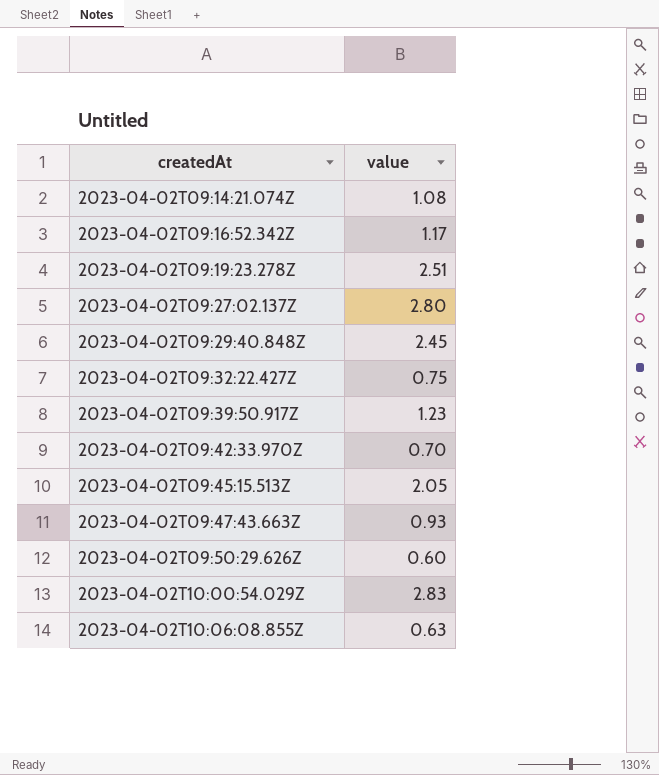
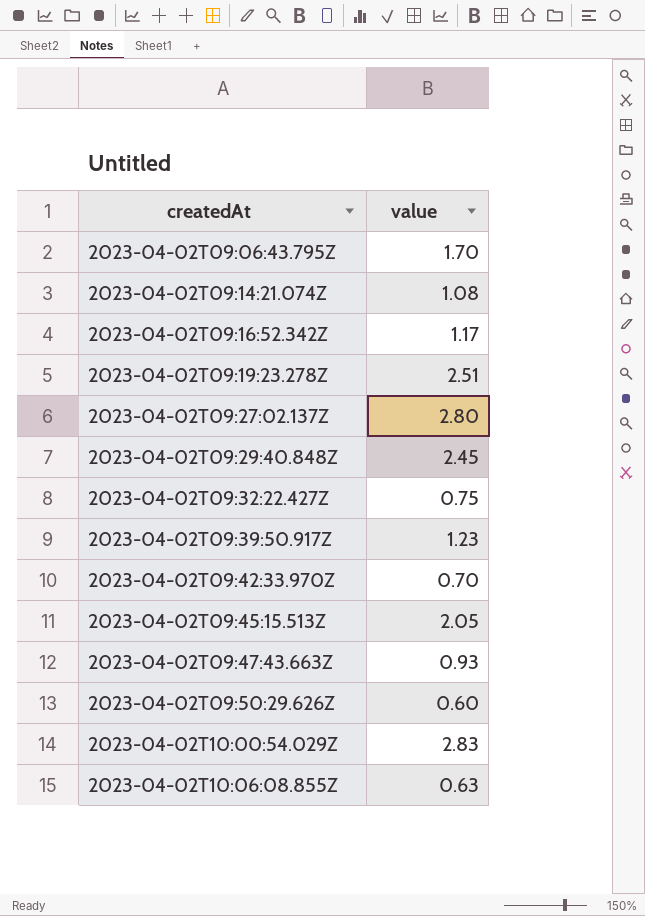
row 2023-04-02T09:06:43.795Z: none -> 1.70

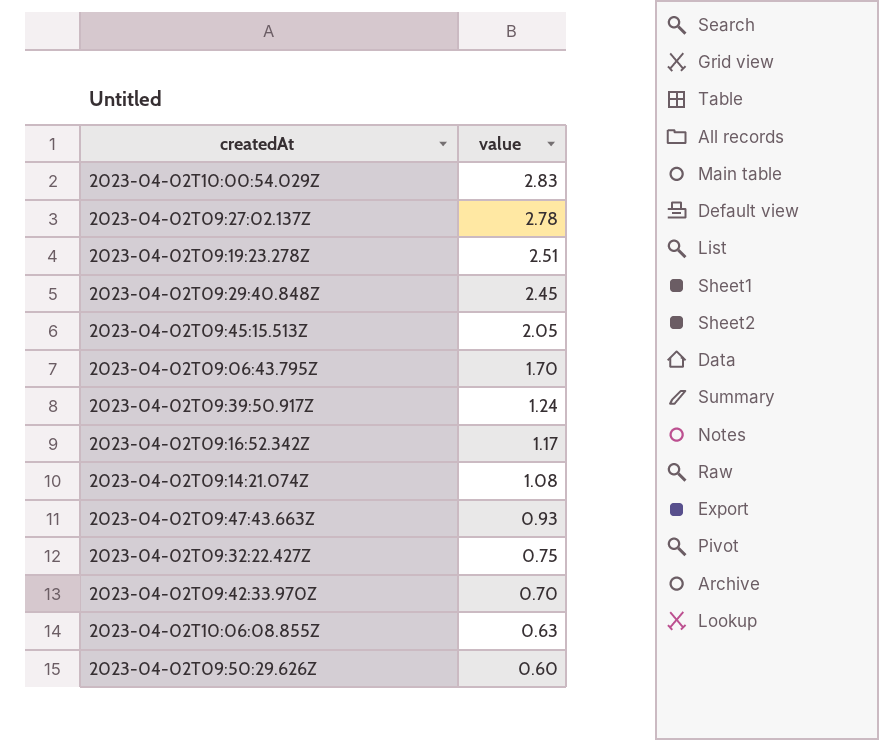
row order: createdAt ascending -> value descending
2023-04-02T09:27:02.137Z | value: 2.80 -> 2.78
2023-04-02T09:39:50.917Z | value: 1.23 -> 1.24

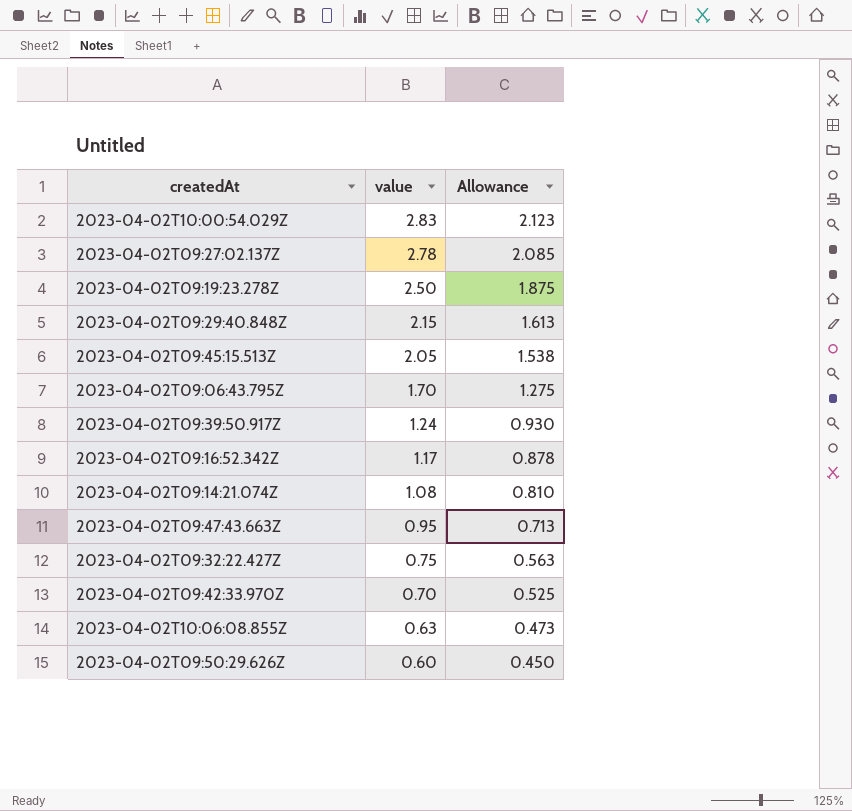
column Allowance | formula: none -> [value] * 0.75
2023-04-02T09:19:23.278Z | value: 2.51 -> 2.50
2023-04-02T09:29:40.848Z | value: 2.45 -> 2.15
2023-04-02T09:47:43.663Z | value: 0.93 -> 0.95

